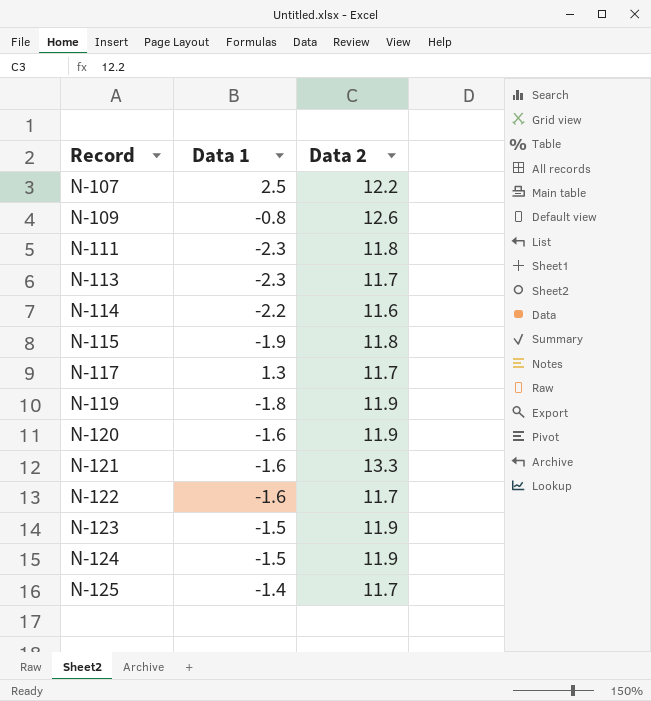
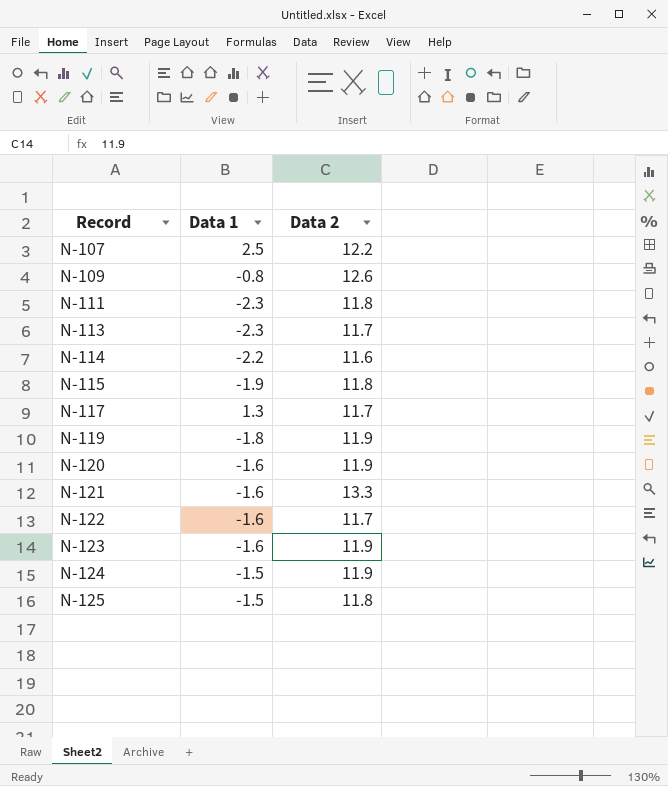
N-123 | Data 1: -1.5 -> -1.6
N-125 | Data 1: -1.4 -> -1.5
N-125 | Data 2: 11.7 -> 11.8

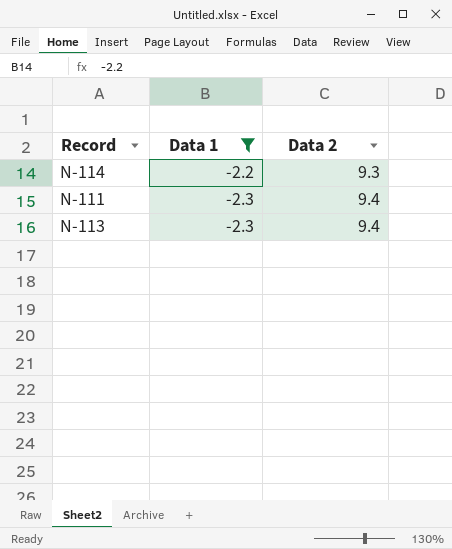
filter: none -> Data 1 <= -2.2
row order: Record ascending -> Data 1 descending
N-114 | Data 2: 11.6 -> 9.3
N-111 | Data 2: 11.8 -> 9.4
N-113 | Data 2: 11.7 -> 9.4

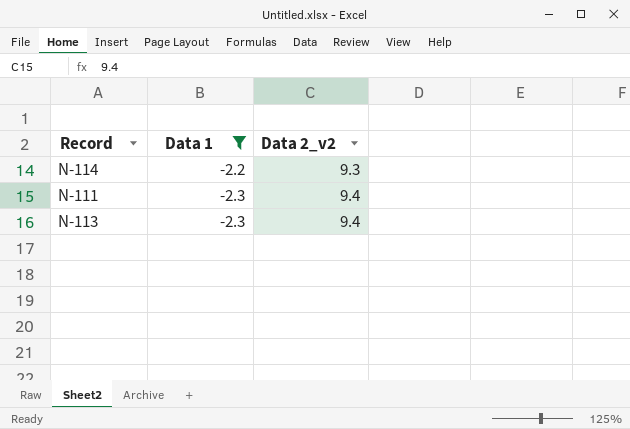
column name: Data 2 -> Data 2_v2

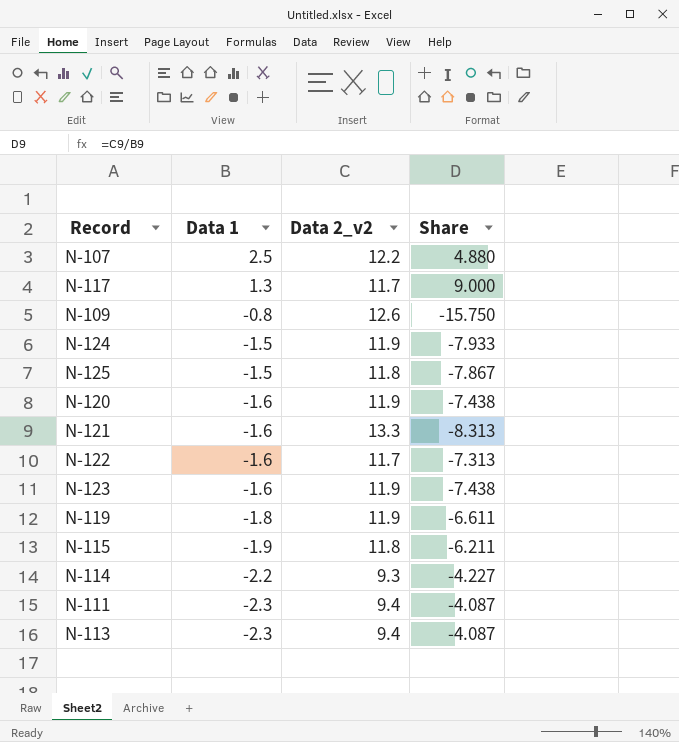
filter: Data 1 <= -2.2 -> none
column Share | formula: none -> [Data 2_v2] / [Data 1]

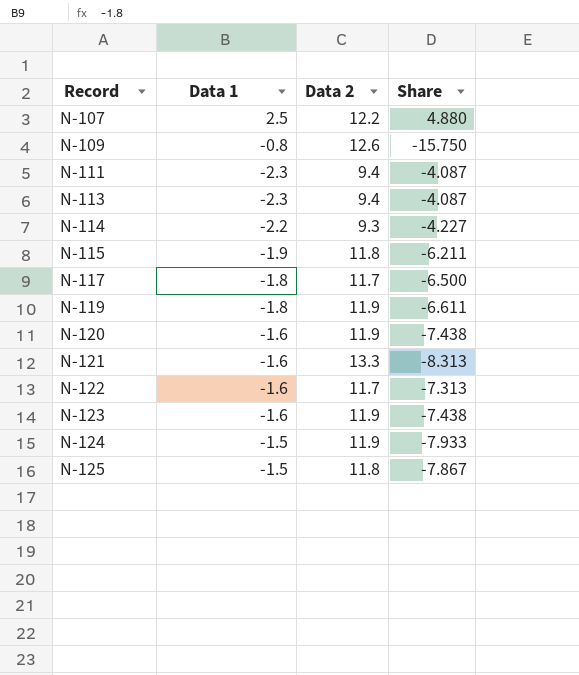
row order: Data 1 descending -> Record ascending
column name: Data 2_v2 -> Data 2
N-117 | Data 1: 1.3 -> -1.8
N-117 | Share: 9.000 -> -6.500

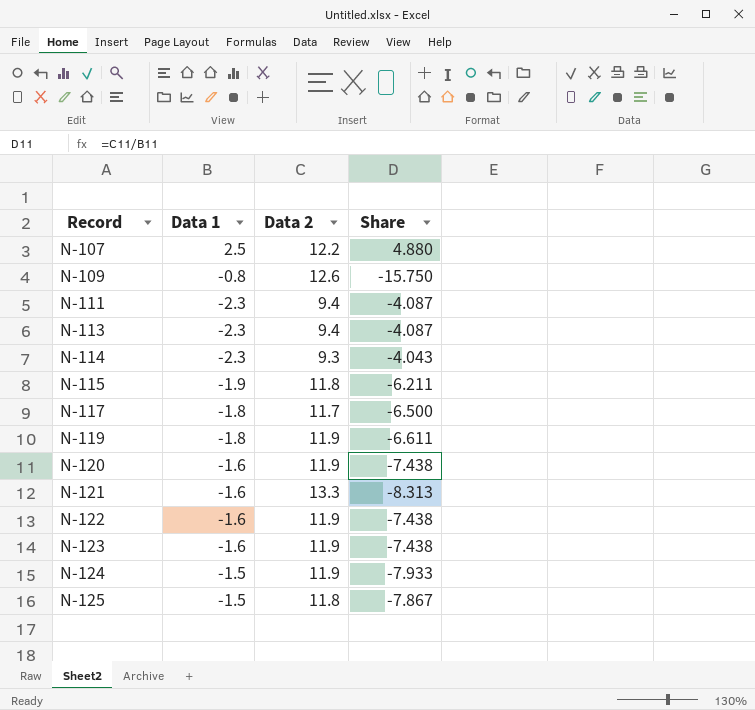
N-114 | Data 1: -2.2 -> -2.3
N-114 | Share: -4.227 -> -4.043
N-122 | Data 2: 11.7 -> 11.9
N-122 | Share: -7.313 -> -7.438

